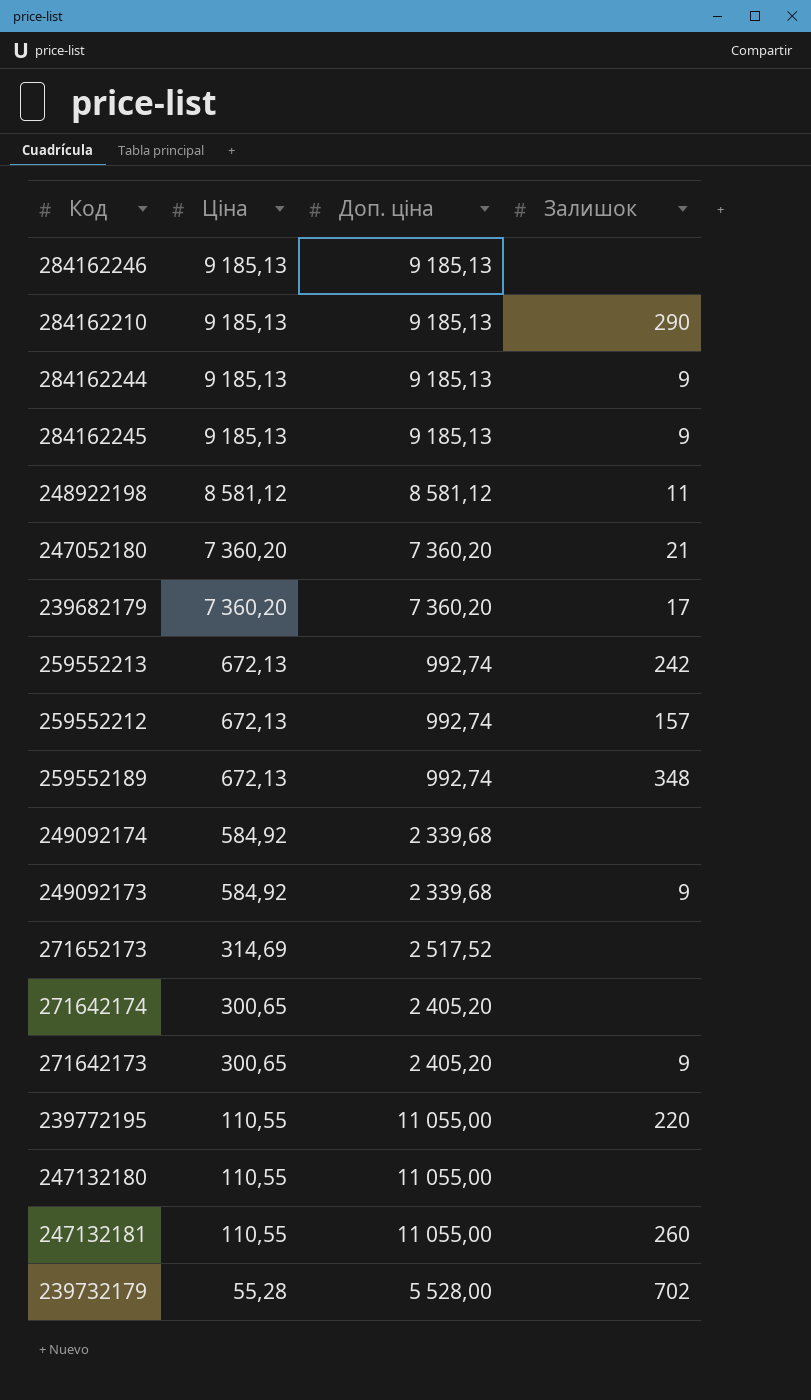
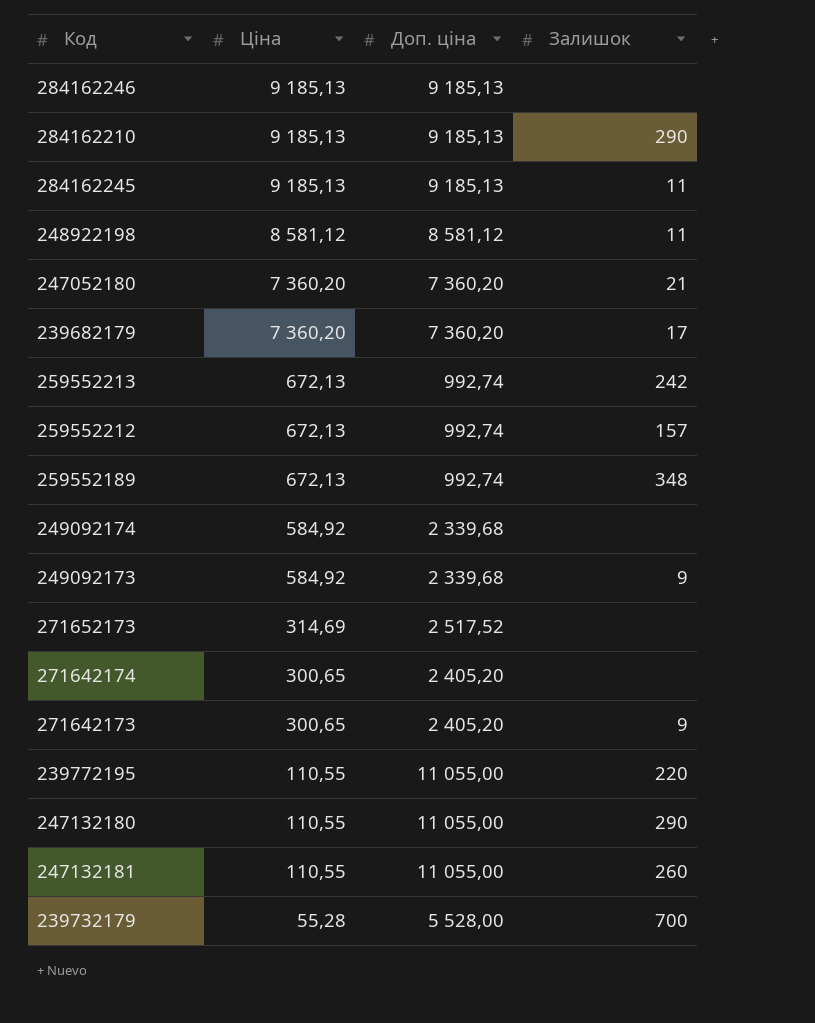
row 284162244: 9 185,13 | 9 185,13 | 9 -> none
284162245 | Залишок: 9 -> 11
247132180 | Залишок: none -> 290
239732179 | Залишок: 702 -> 700

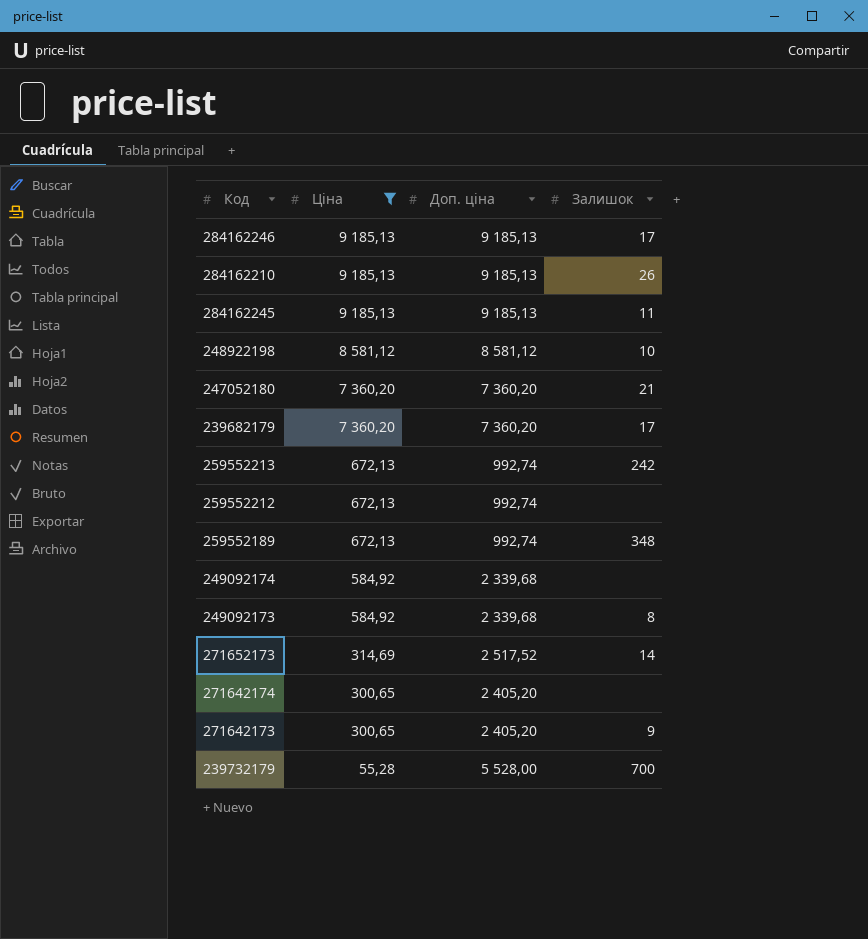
filter: none -> Ціна != 110,55
284162246 | Залишок: none -> 17
284162210 | Залишок: 290 -> 26
248922198 | Залишок: 11 -> 10
259552212 | Залишок: 157 -> none
249092173 | Залишок: 9 -> 8
271652173 | Залишок: none -> 14

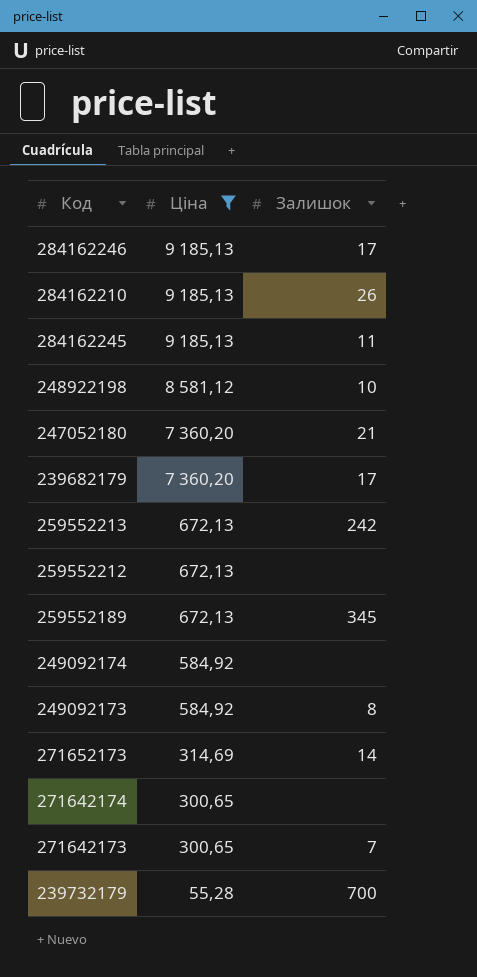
column Доп. ціна | position: 3 -> none
259552189 | Залишок: 348 -> 345
271642173 | Залишок: 9 -> 7

